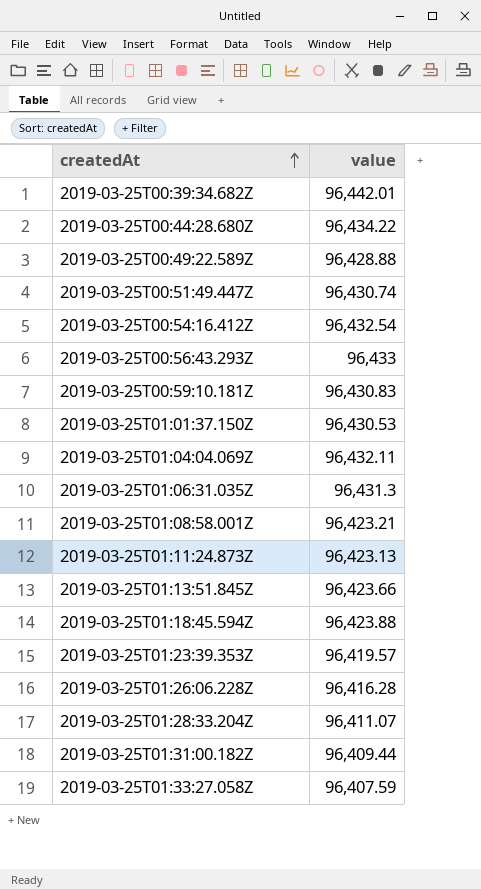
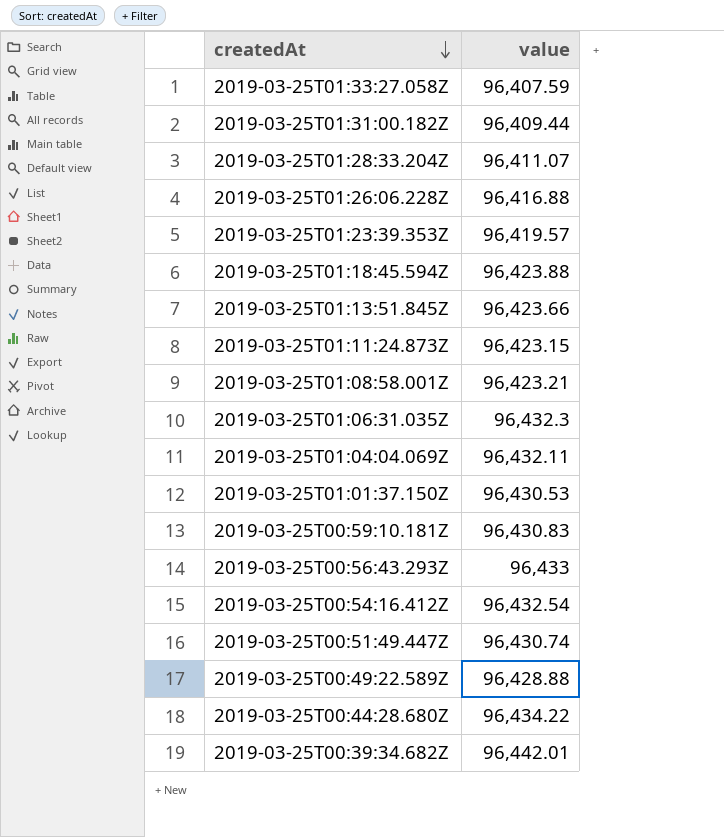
row order: createdAt ascending -> createdAt descending
2019-03-25T01:26:06.228Z | value: 96,416.28 -> 96,416.88
2019-03-25T01:11:24.873Z | value: 96,423.13 -> 96,423.15
2019-03-25T01:06:31.035Z | value: 96,431.3 -> 96,432.3

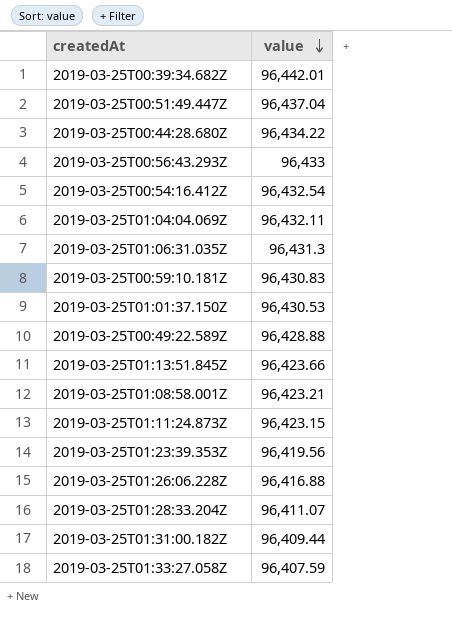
row order: createdAt descending -> value descending
row 2019-03-25T01:18:45.594Z: 96,423.88 -> none
2019-03-25T00:51:49.447Z | value: 96,430.74 -> 96,437.04
2019-03-25T01:06:31.035Z | value: 96,432.3 -> 96,431.3
2019-03-25T01:23:39.353Z | value: 96,419.57 -> 96,419.56

